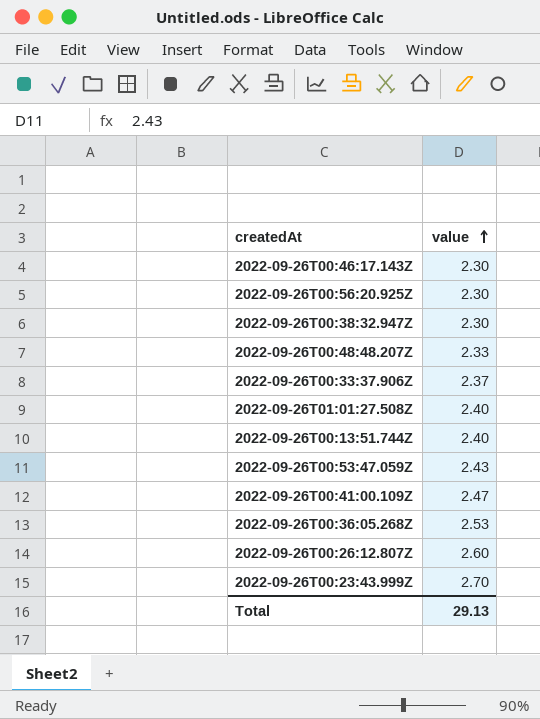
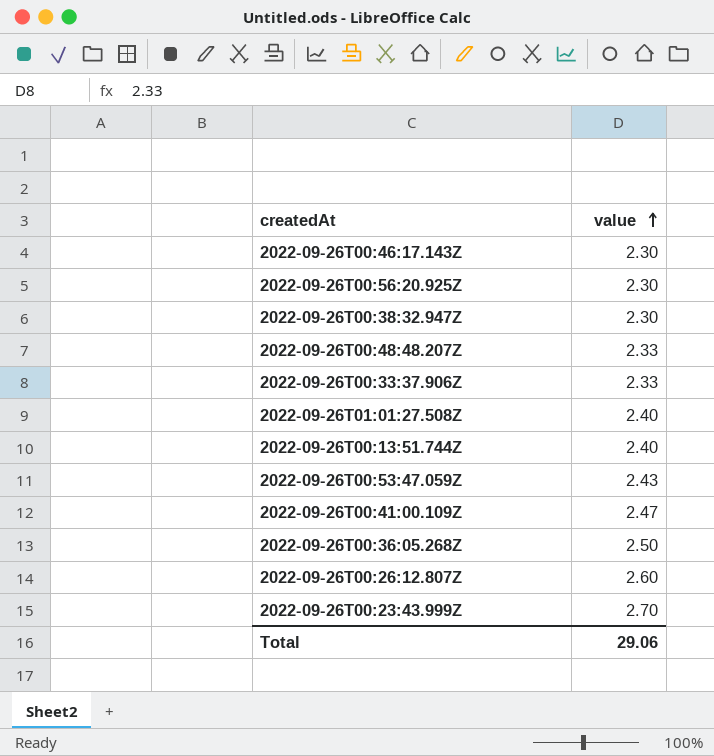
2022-09-26T00:33:37.906Z | value: 2.37 -> 2.33
2022-09-26T00:36:05.268Z | value: 2.53 -> 2.50
Total | value: 29.13 -> 29.06

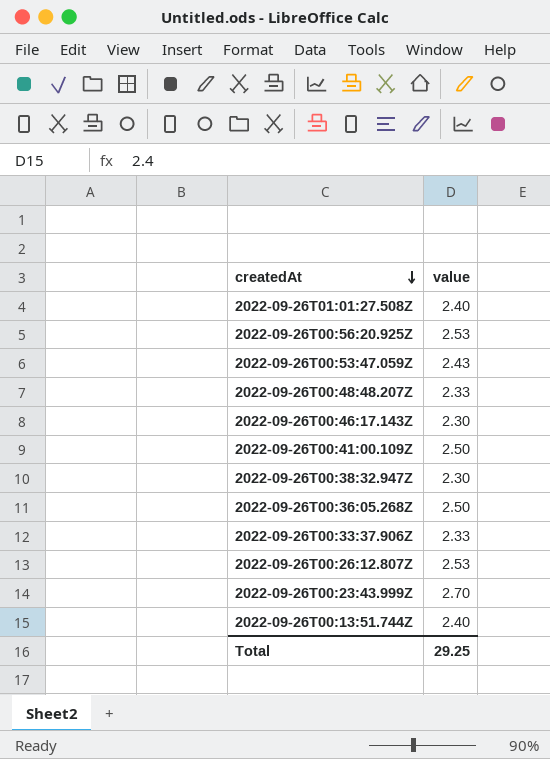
row order: value ascending -> createdAt descending
2022-09-26T00:56:20.925Z | value: 2.30 -> 2.53
2022-09-26T00:41:00.109Z | value: 2.47 -> 2.50
2022-09-26T00:26:12.807Z | value: 2.60 -> 2.53
Total | value: 29.06 -> 29.25

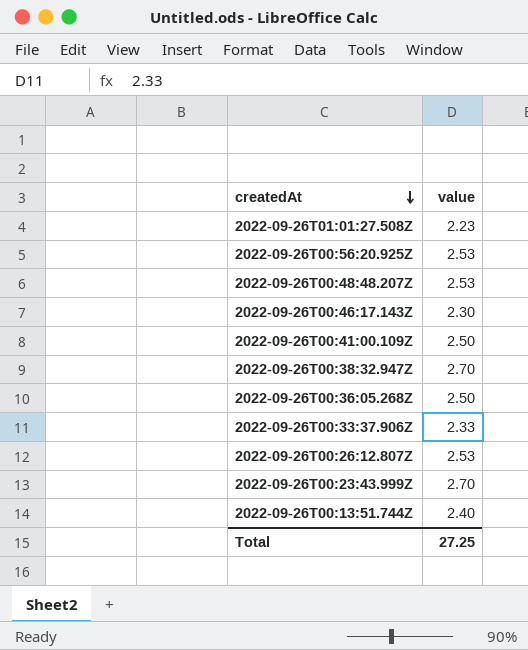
row 2022-09-26T00:53:47.059Z: 2.43 -> none
2022-09-26T01:01:27.508Z | value: 2.40 -> 2.23
2022-09-26T00:48:48.207Z | value: 2.33 -> 2.53
2022-09-26T00:38:32.947Z | value: 2.30 -> 2.70
Total | value: 29.25 -> 27.25

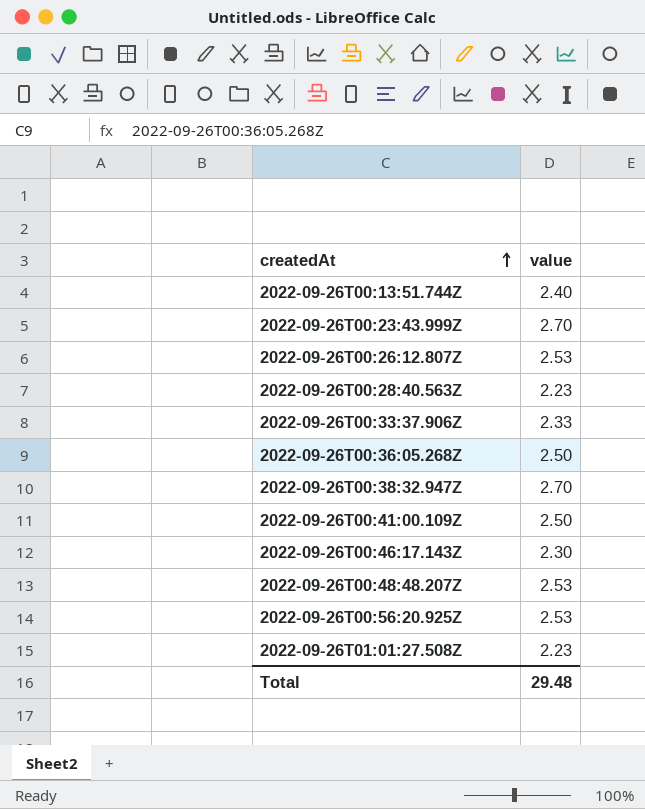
row order: createdAt descending -> createdAt ascending
row 2022-09-26T00:28:40.563Z: none -> 2.23
Total | value: 27.25 -> 29.48

